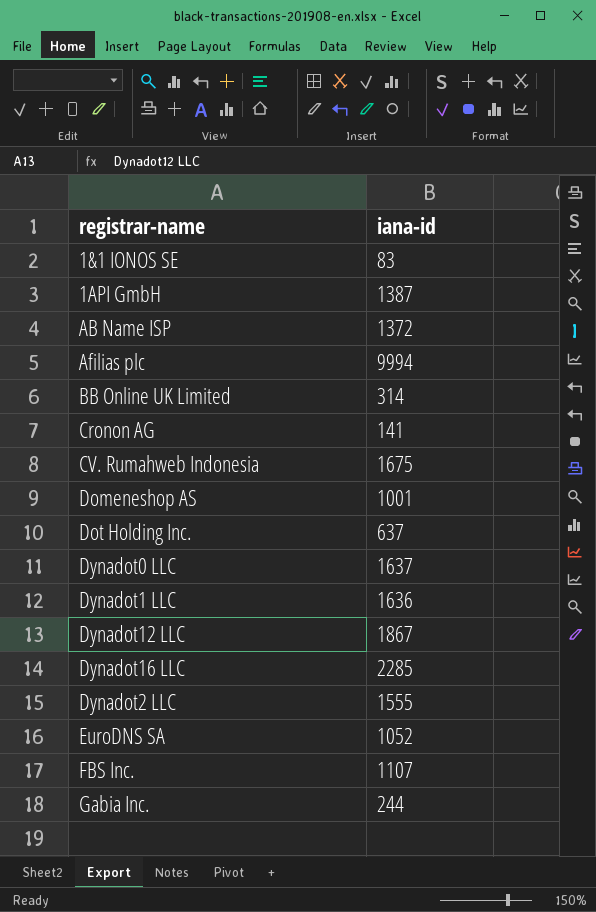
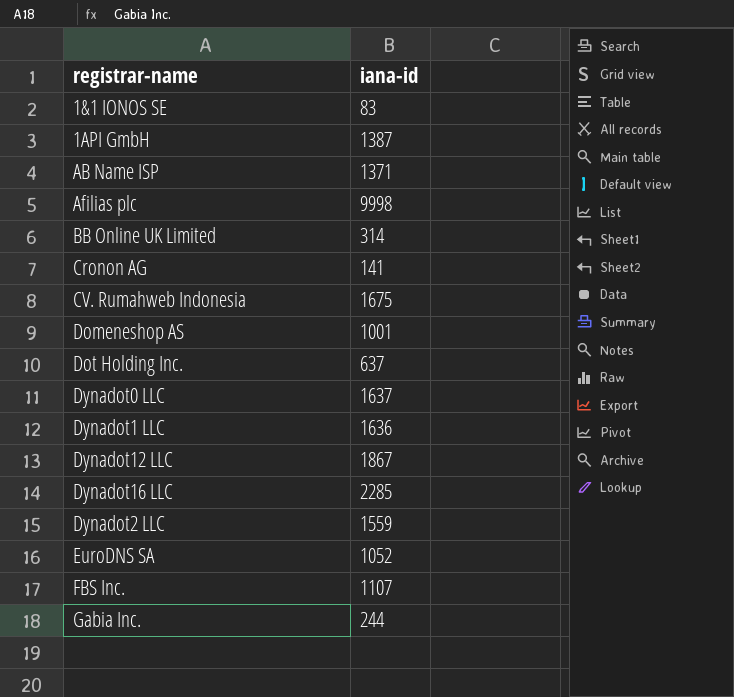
AB Name ISP | iana-id: 1372 -> 1371
Afilias plc | iana-id: 9994 -> 9998
Dynadot2 LLC | iana-id: 1555 -> 1559

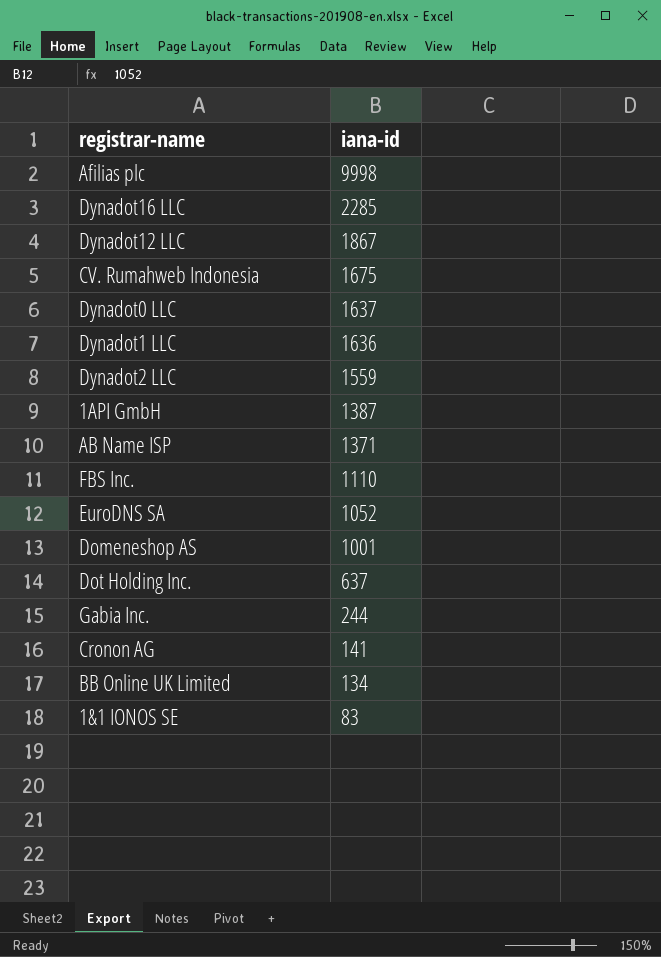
row order: none -> iana-id descending
FBS Inc. | iana-id: 1107 -> 1110
BB Online UK Limited | iana-id: 314 -> 134

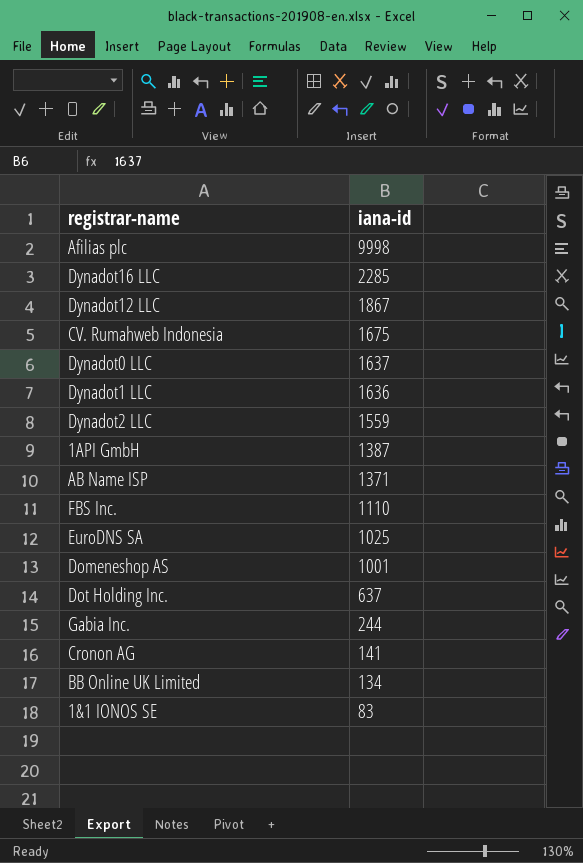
EuroDNS SA | iana-id: 1052 -> 1025

